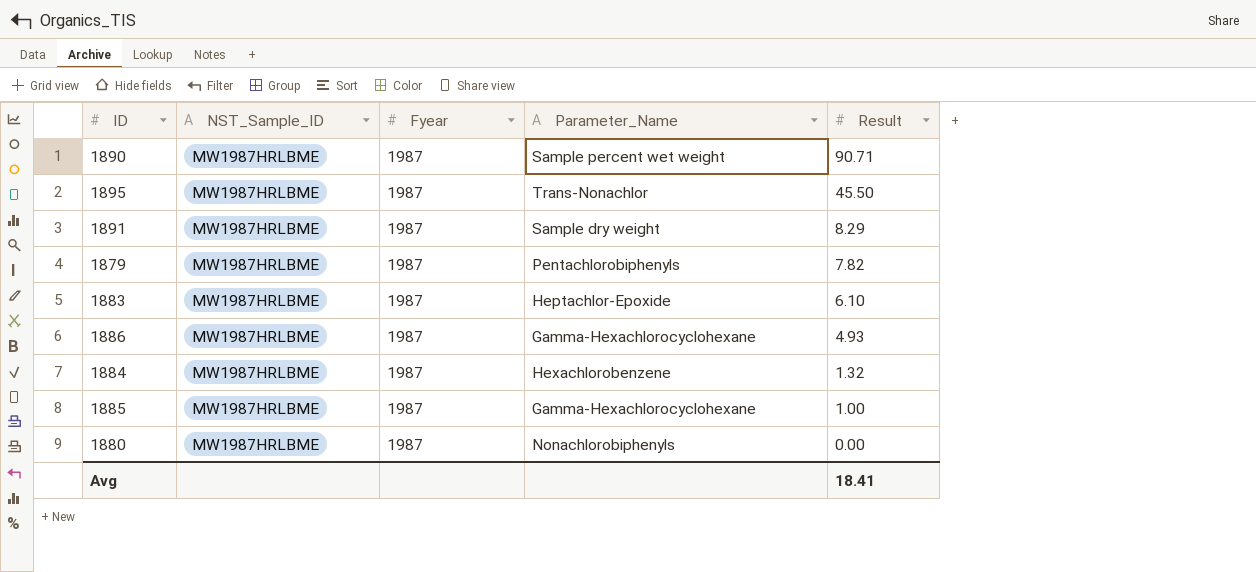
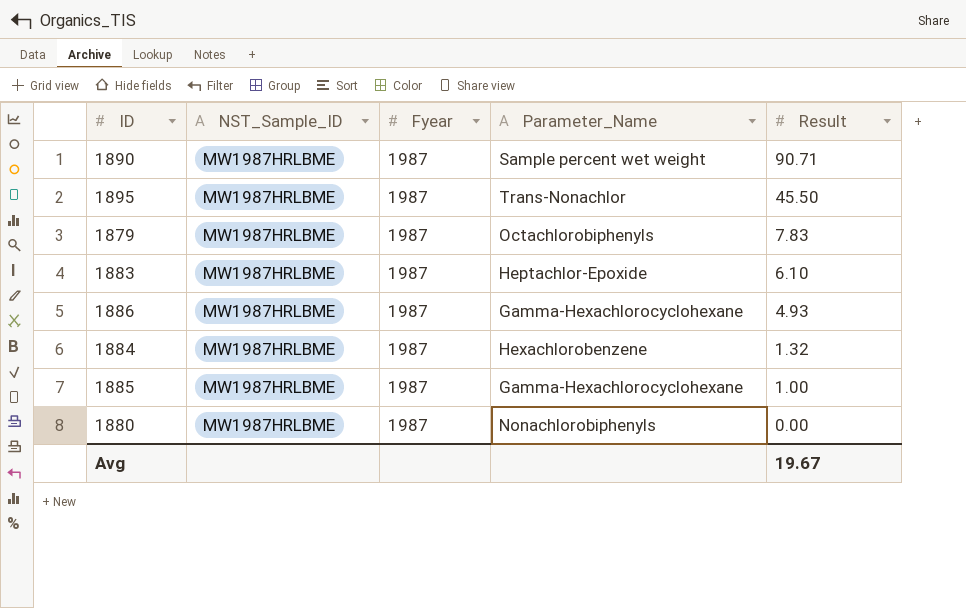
row 1891: MW1987HRLBME | 1987 | Sample dry weight | 8.29 -> none
1879 | Parameter_Name: Pentachlorobiphenyls -> Octachlorobiphenyls
1879 | Result: 7.82 -> 7.83
Avg | Result: 18.41 -> 19.67

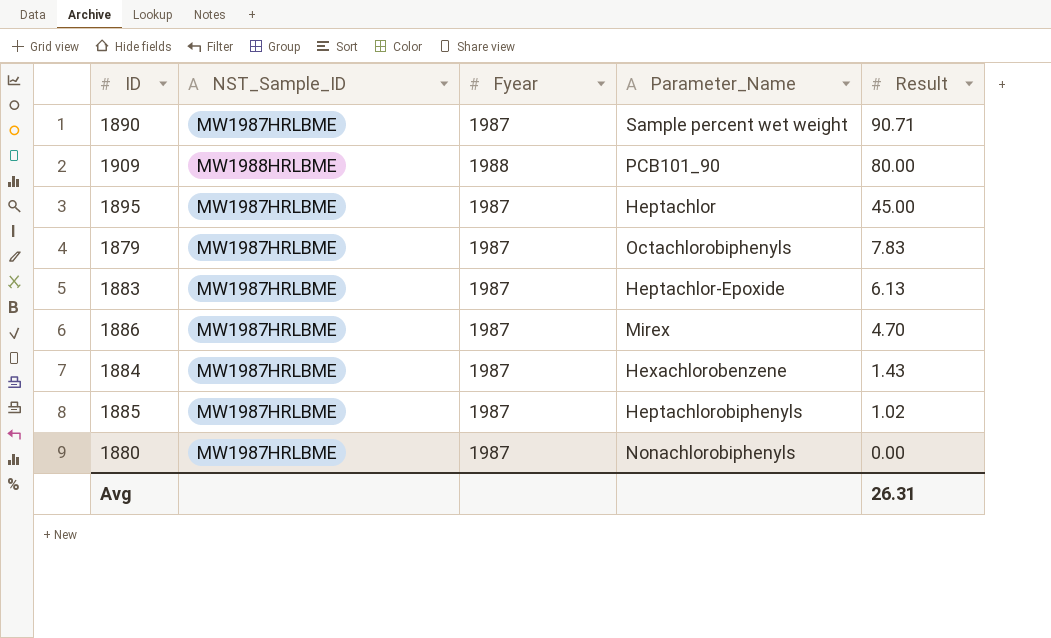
row 1909: none -> MW1988HRLBME | 1988 | PCB101_90 | 80.00
1895 | Parameter_Name: Trans-Nonachlor -> Heptachlor
1895 | Result: 45.50 -> 45.00
1883 | Result: 6.10 -> 6.13
1886 | Parameter_Name: Gamma-Hexachlorocyclohexane -> Mirex
1886 | Result: 4.93 -> 4.70
1884 | Result: 1.32 -> 1.43
1885 | Parameter_Name: Gamma-Hexachlorocyclohexane -> Heptachlorobiphenyls
1885 | Result: 1.00 -> 1.02
Avg | Result: 19.67 -> 26.31

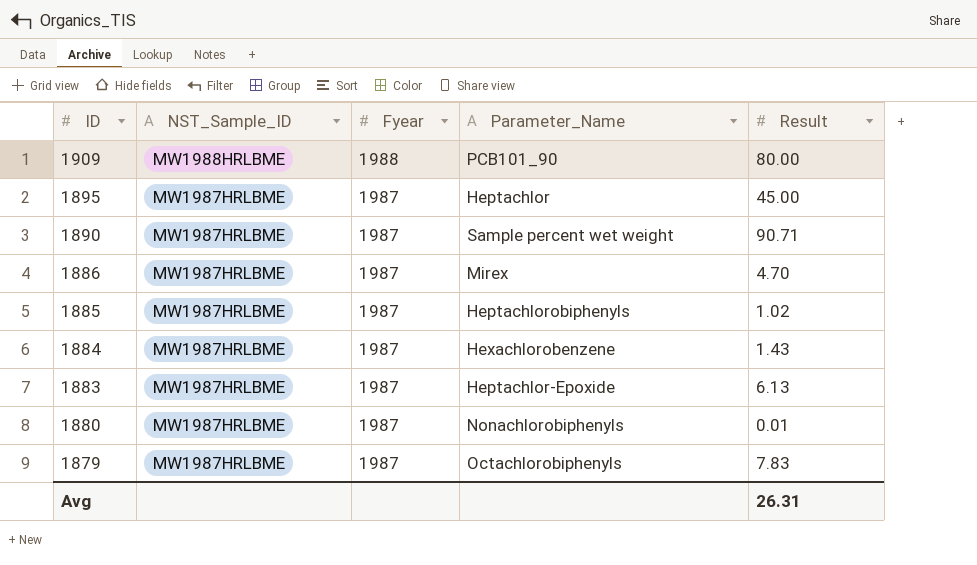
row order: Result descending -> ID descending
1880 | Result: 0.00 -> 0.01

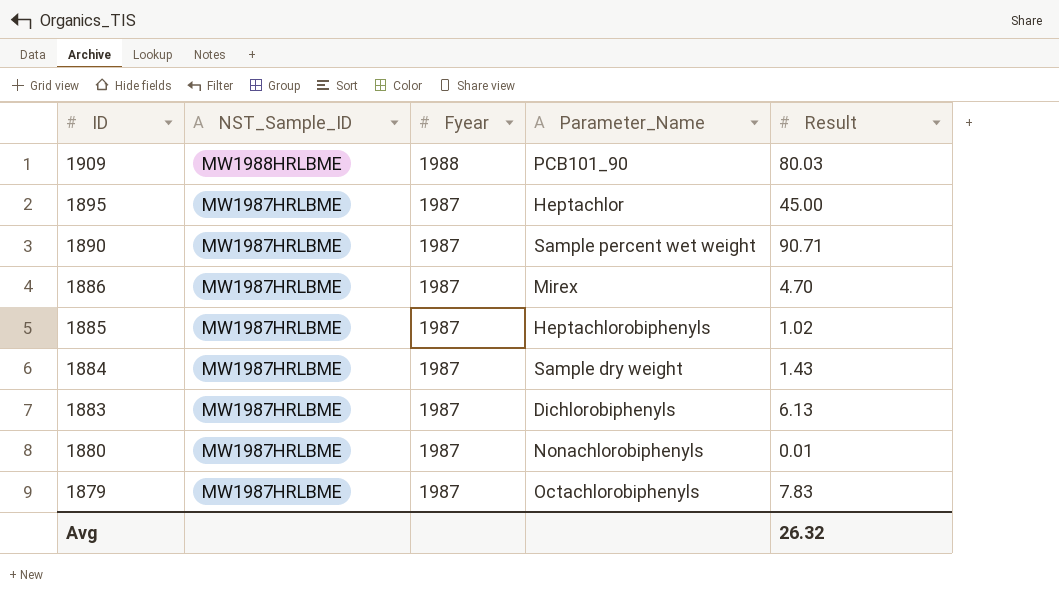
1909 | Result: 80.00 -> 80.03
1884 | Parameter_Name: Hexachlorobenzene -> Sample dry weight
1883 | Parameter_Name: Heptachlor-Epoxide -> Dichlorobiphenyls
Avg | Result: 26.31 -> 26.32

